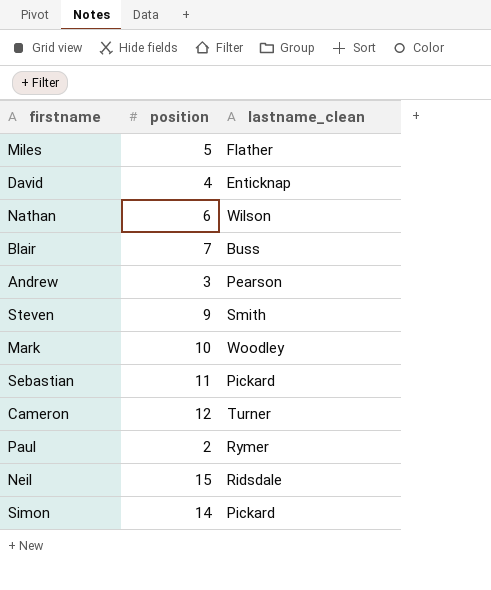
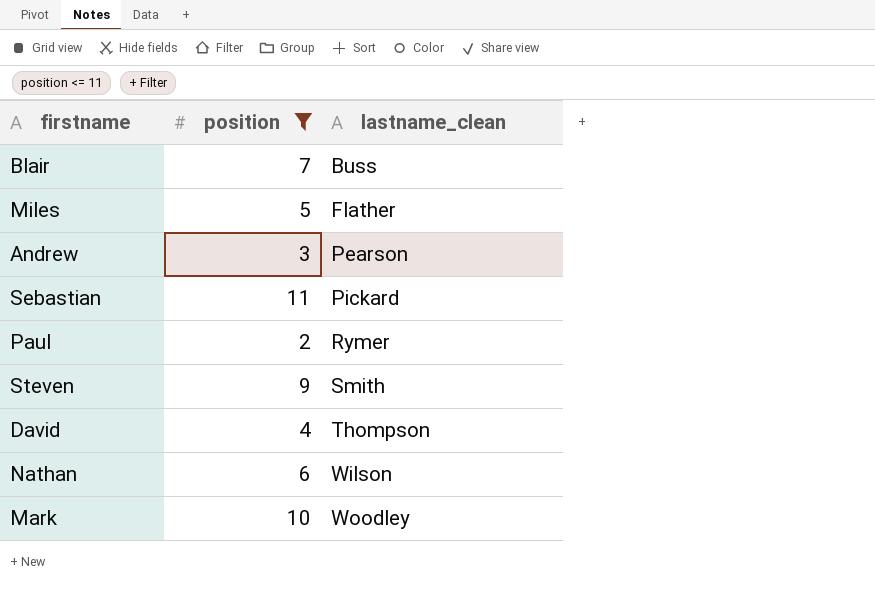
filter: none -> position <= 11
row order: none -> lastname_clean ascending
David | lastname_clean: Enticknap -> Thompson

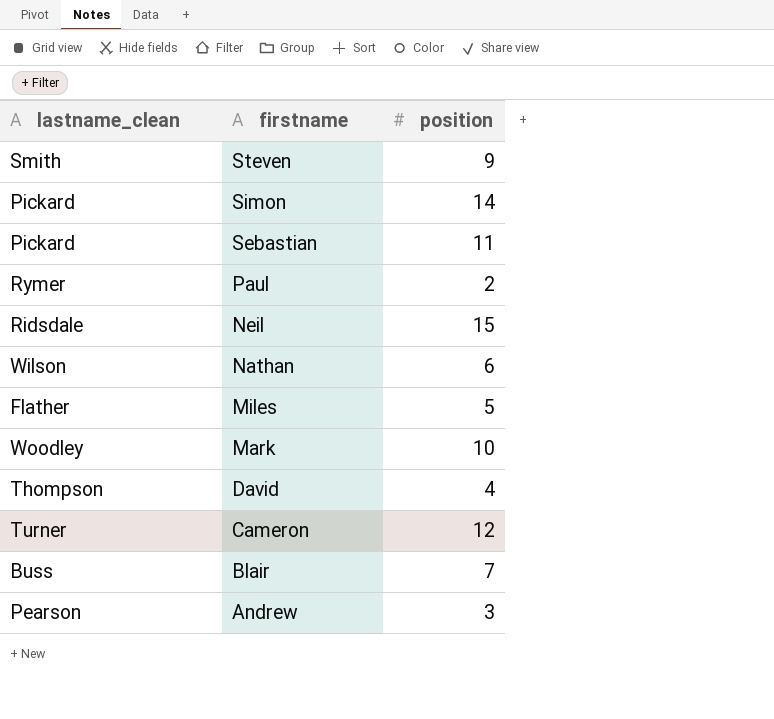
filter: position <= 11 -> none
row order: lastname_clean ascending -> firstname descending
column lastname_clean | position: 3 -> 1

